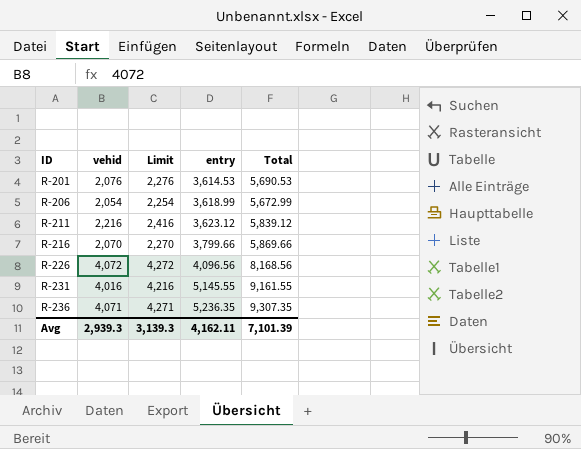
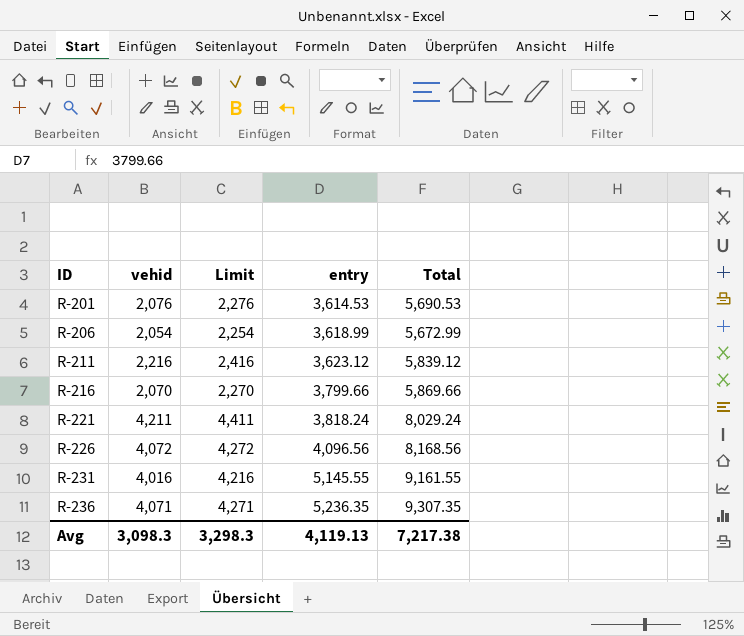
row R-221: none -> 4,211 | 4,411 | 3,818.24 | 8,029.24
Avg | vehid: 2,939.3 -> 3,098.3
Avg | Limit: 3,139.3 -> 3,298.3
Avg | entry: 4,162.11 -> 4,119.13
Avg | Total: 7,101.39 -> 7,217.38

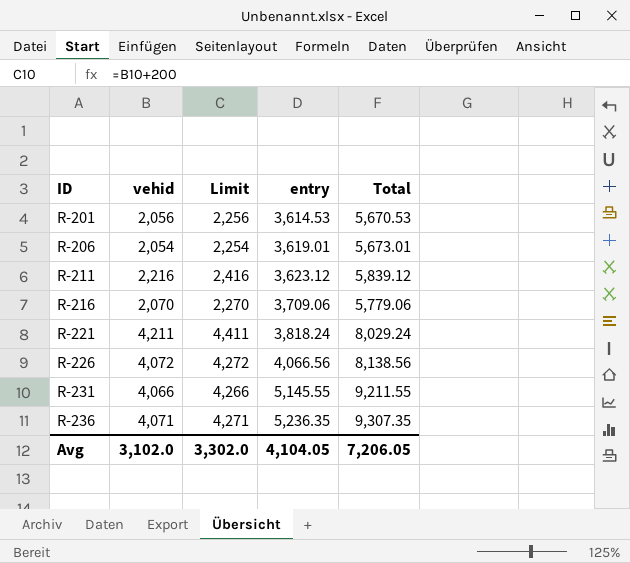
R-201 | vehid: 2,076 -> 2,056
R-201 | Limit: 2,276 -> 2,256
R-201 | Total: 5,690.53 -> 5,670.53
R-206 | entry: 3,618.99 -> 3,619.01
R-206 | Total: 5,672.99 -> 5,673.01
R-216 | entry: 3,799.66 -> 3,709.06
R-216 | Total: 5,869.66 -> 5,779.06
R-226 | entry: 4,096.56 -> 4,066.56
R-226 | Total: 8,168.56 -> 8,138.56
R-231 | vehid: 4,016 -> 4,066
R-231 | Limit: 4,216 -> 4,266
R-231 | Total: 9,161.55 -> 9,211.55
Avg | vehid: 3,098.3 -> 3,102.0
Avg | Limit: 3,298.3 -> 3,302.0
Avg | entry: 4,119.13 -> 4,104.05
Avg | Total: 7,217.38 -> 7,206.05

